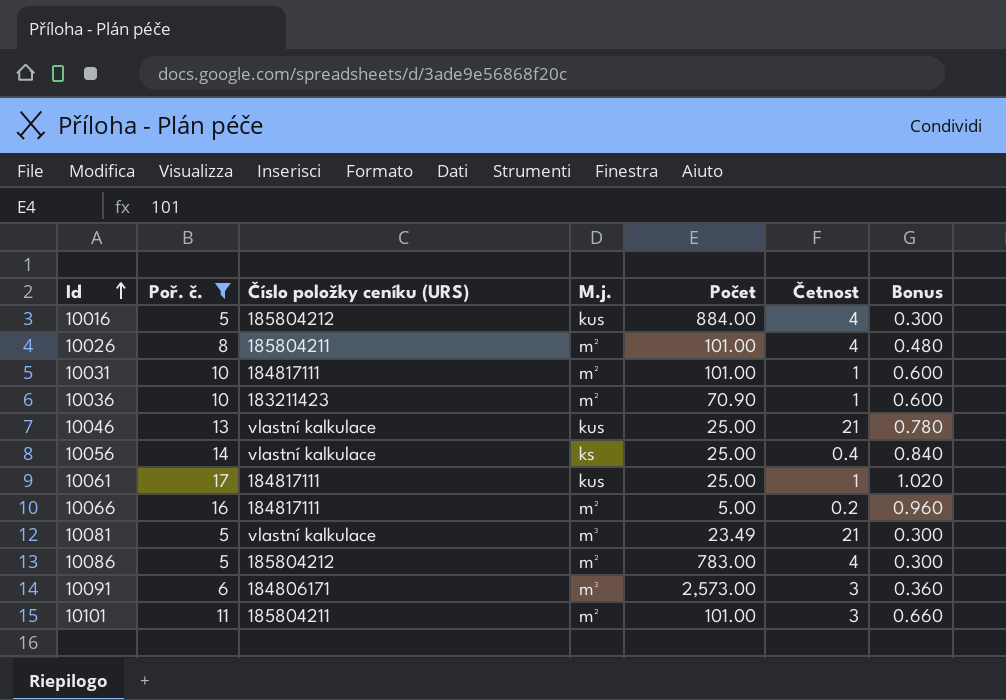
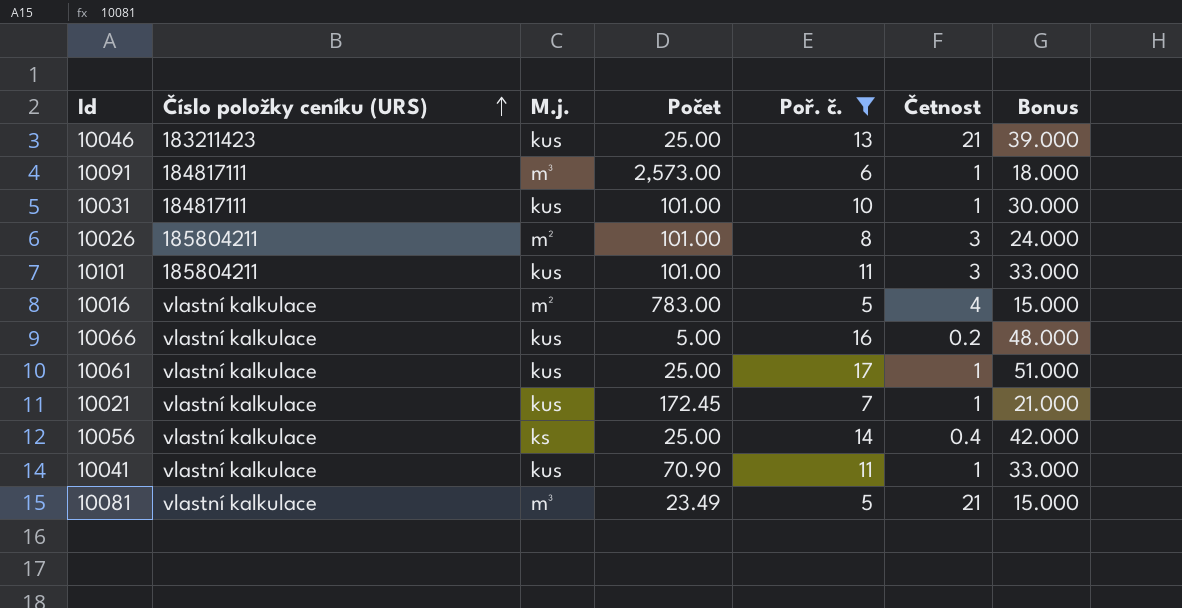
row order: Id ascending -> Číslo položky ceníku (URS) ascending
column Poř. č. | position: 2 -> 5
column Bonus | formula: [Poř. č.] * 0.06 -> [Poř. č.] * 3
row 10036: 10 | 183211423 | m² | 70.90 | 1 | 0.600 -> none
row 10086: 5 | 185804212 | m² | 783.00 | 4 | 0.300 -> none
10046 | Číslo položky ceníku (URS): vlastní kalkulace -> 183211423
10091 | Číslo položky ceníku (URS): 184806171 -> 184817111
10091 | Četnost: 3 -> 1
10031 | M.j.: m² -> kus
10026 | Četnost: 4 -> 3
10101 | M.j.: m² -> kus
10016 | Číslo položky ceníku (URS): 185804212 -> vlastní kalkulace
10016 | M.j.: kus -> m²
10016 | Počet: 884.00 -> 783.00
10066 | Číslo položky ceníku (URS): 184817111 -> vlastní kalkulace
10066 | M.j.: m² -> kus
10061 | Číslo položky ceníku (URS): 184817111 -> vlastní kalkulace
row 10021: none -> vlastní kalkulace | kus | 172.45 | 7 | 1 | 21.000
row 10041: none -> vlastní kalkulace | kus | 70.90 | 11 | 1 | 33.000

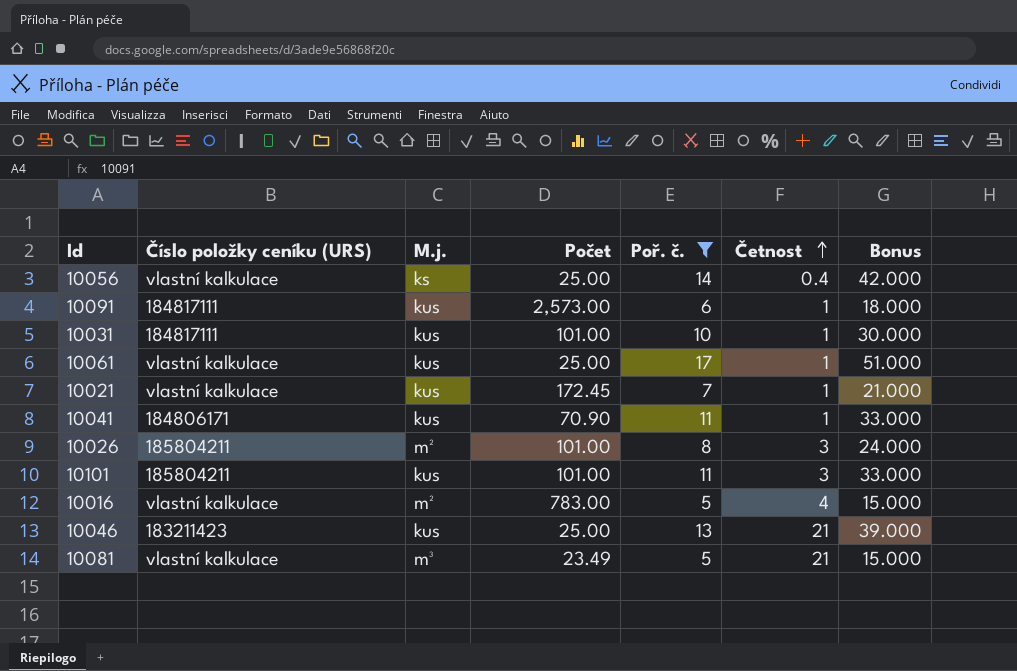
row order: Číslo položky ceníku (URS) ascending -> Četnost ascending
row 10066: vlastní kalkulace | kus | 5.00 | 16 | 0.2 | 48.000 -> none
10091 | M.j.: m³ -> kus
10041 | Číslo položky ceníku (URS): vlastní kalkulace -> 184806171

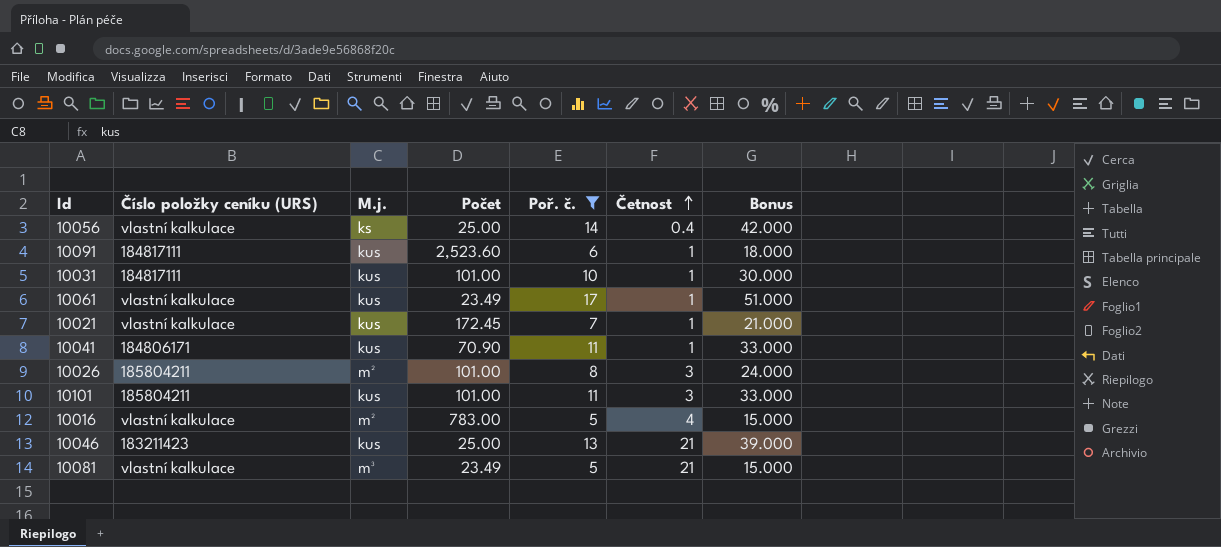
10091 | Počet: 2,573.00 -> 2,523.60
10061 | Počet: 25.00 -> 23.49

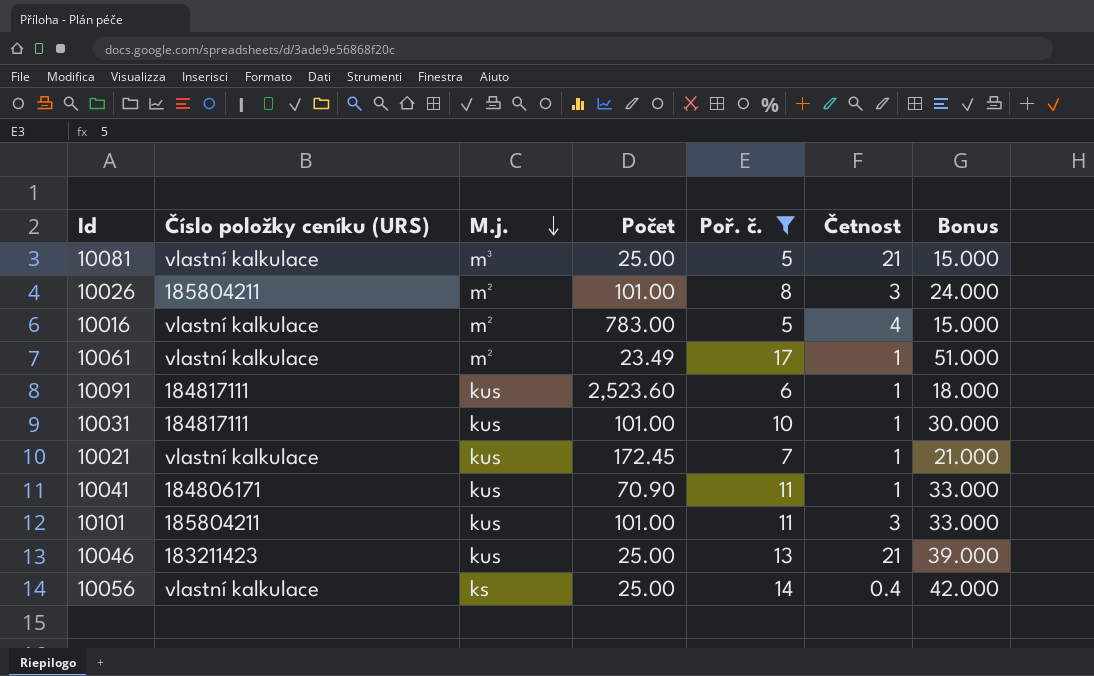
row order: Četnost ascending -> M.j. descending
10081 | Počet: 23.49 -> 25.00
10061 | M.j.: kus -> m²

